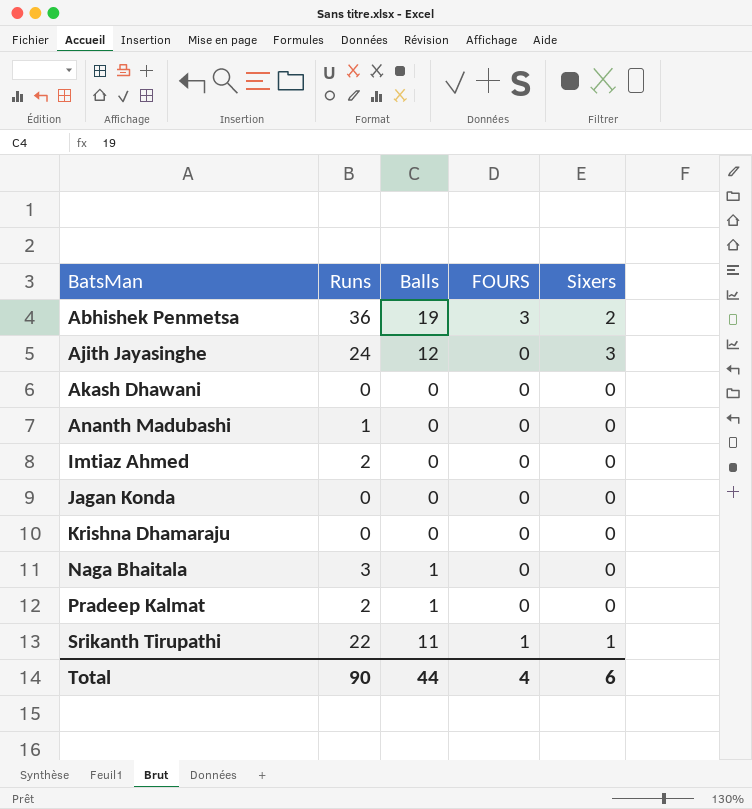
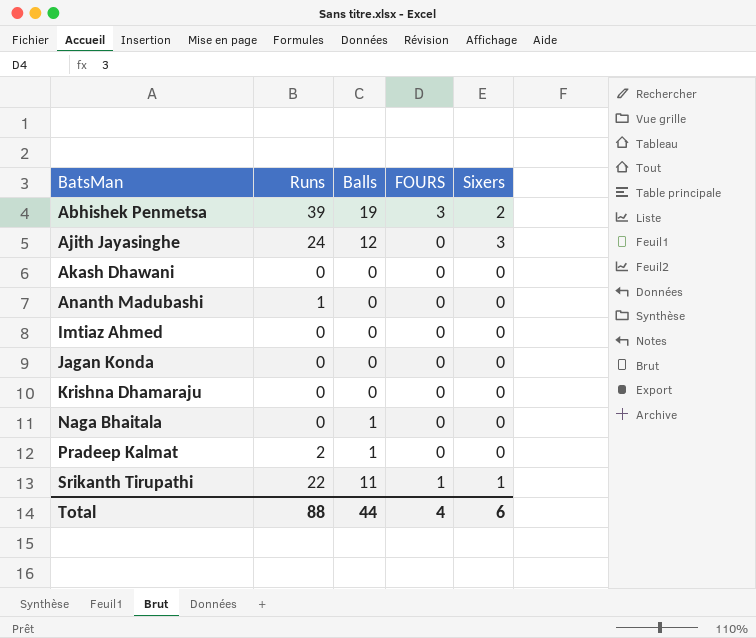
Abhishek Penmetsa | Runs: 36 -> 39
Imtiaz Ahmed | Runs: 2 -> 0
Naga Bhaitala | Runs: 3 -> 0
Total | Runs: 90 -> 88

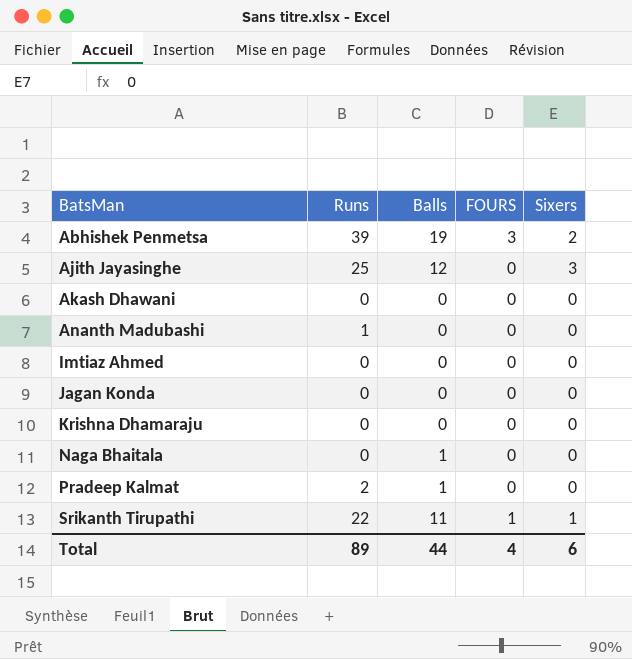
Ajith Jayasinghe | Runs: 24 -> 25
Total | Runs: 88 -> 89

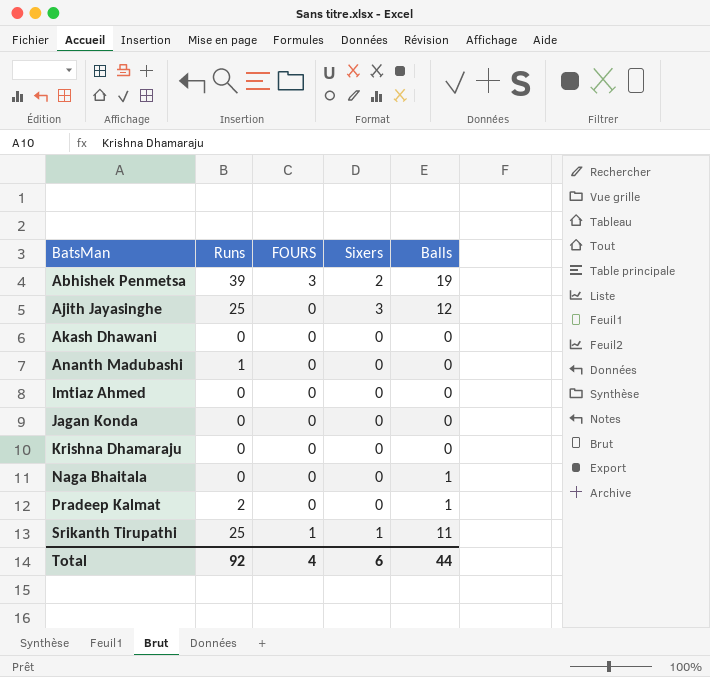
column Balls | position: 3 -> 5
Srikanth Tirupathi | Runs: 22 -> 25
Total | Runs: 89 -> 92

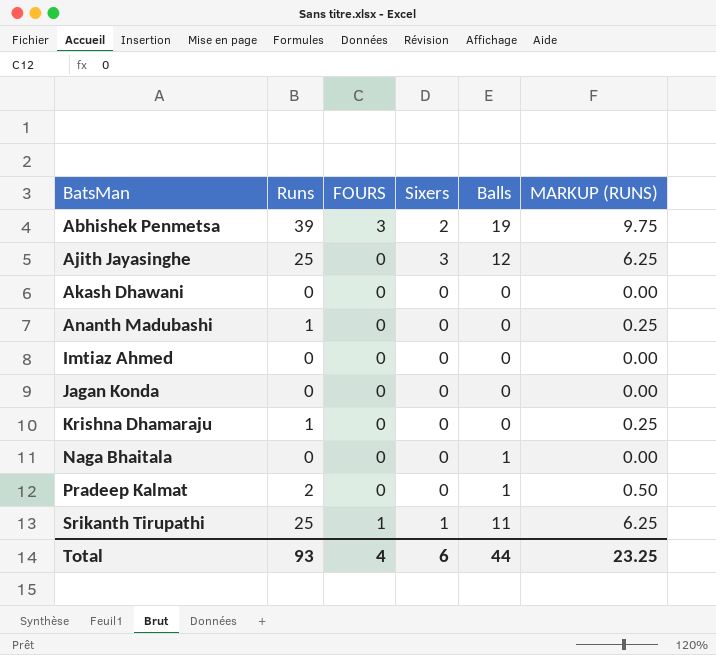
column MARKUP (RUNS) | formula: none -> [Runs] * 0.25
Krishna Dhamaraju | Runs: 0 -> 1
Total | Runs: 92 -> 93

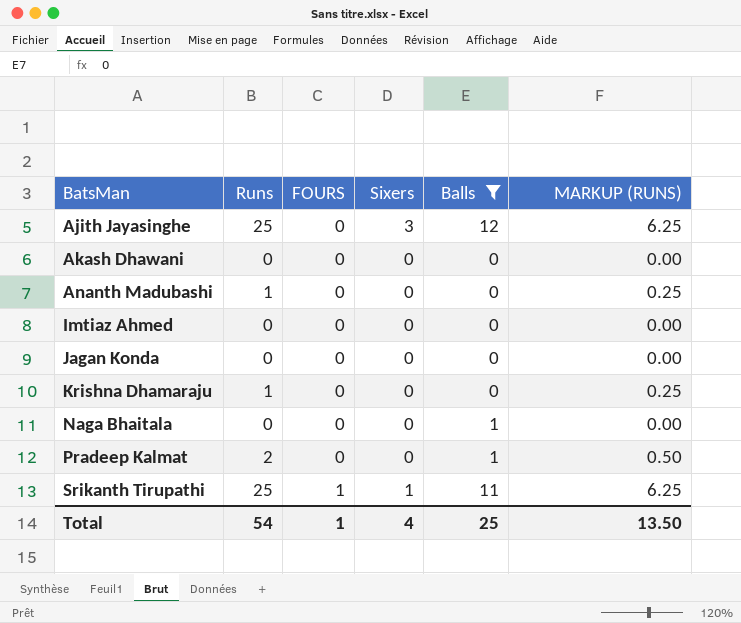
filter: none -> Balls != 19
Total | Runs: 93 -> 54
Total | FOURS: 4 -> 1
Total | Sixers: 6 -> 4
Total | Balls: 44 -> 25
Total | MARKUP (RUNS): 23.25 -> 13.50

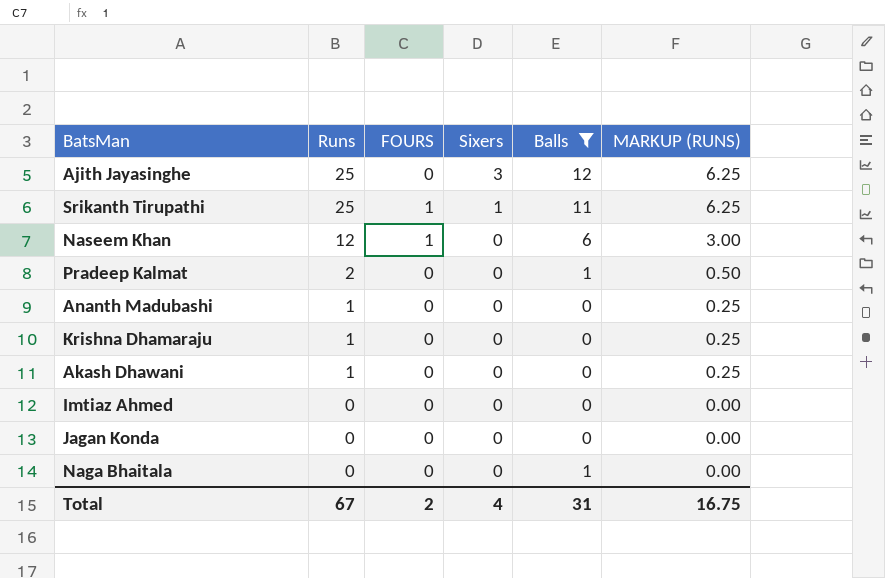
row order: BatsMan ascending -> Runs descending
row Naseem Khan: none -> 12 | 1 | 0 | 6 | 3.00
Akash Dhawani | Runs: 0 -> 1
Akash Dhawani | MARKUP (RUNS): 0.00 -> 0.25
Total | Runs: 54 -> 67
Total | FOURS: 1 -> 2
Total | Balls: 25 -> 31
Total | MARKUP (RUNS): 13.50 -> 16.75

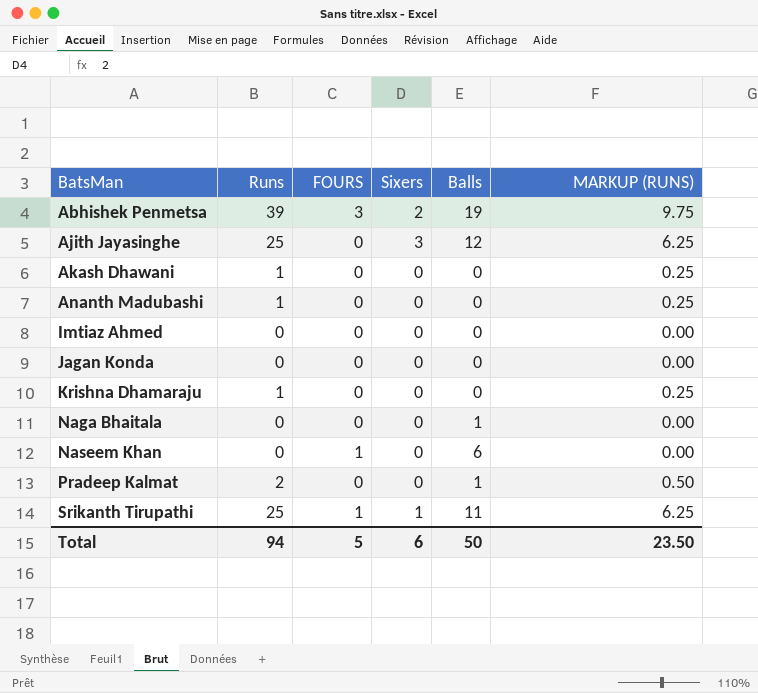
filter: Balls != 19 -> none
row order: Runs descending -> BatsMan ascending
Naseem Khan | Runs: 12 -> 0
Naseem Khan | MARKUP (RUNS): 3.00 -> 0.00
Total | Runs: 67 -> 94
Total | FOURS: 2 -> 5
Total | Sixers: 4 -> 6
Total | Balls: 31 -> 50
Total | MARKUP (RUNS): 16.75 -> 23.50

